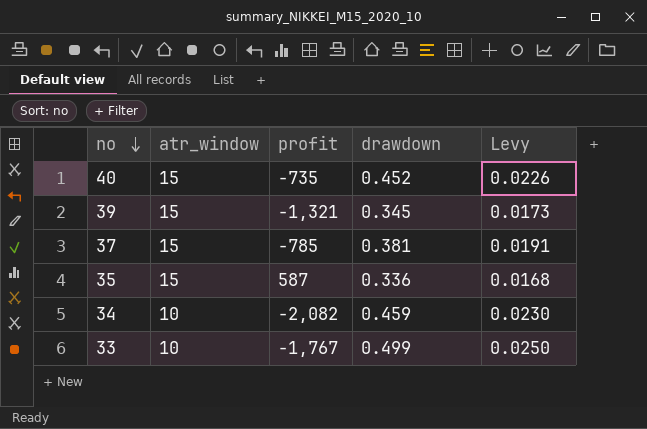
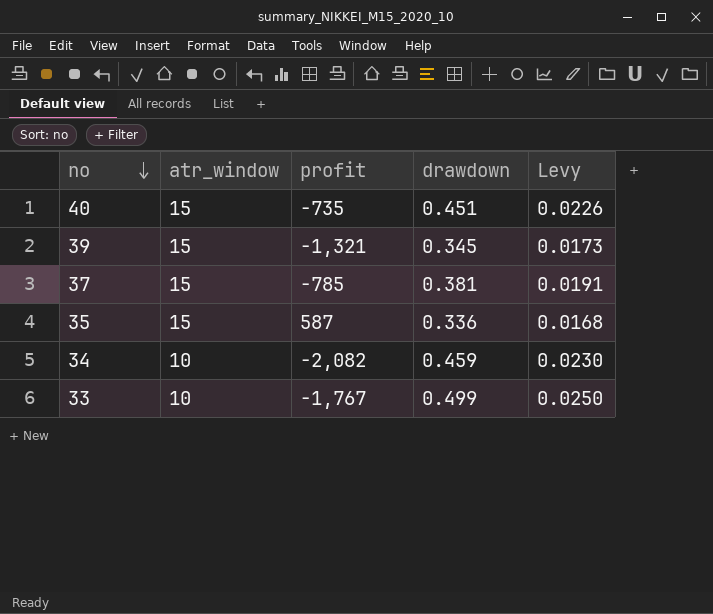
40 | drawdown: 0.452 -> 0.451

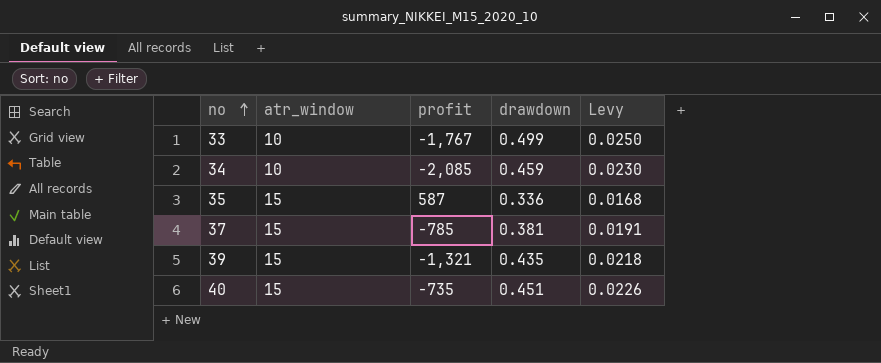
row order: no descending -> no ascending
34 | profit: -2,082 -> -2,085
39 | drawdown: 0.345 -> 0.435
39 | Levy: 0.0173 -> 0.0218

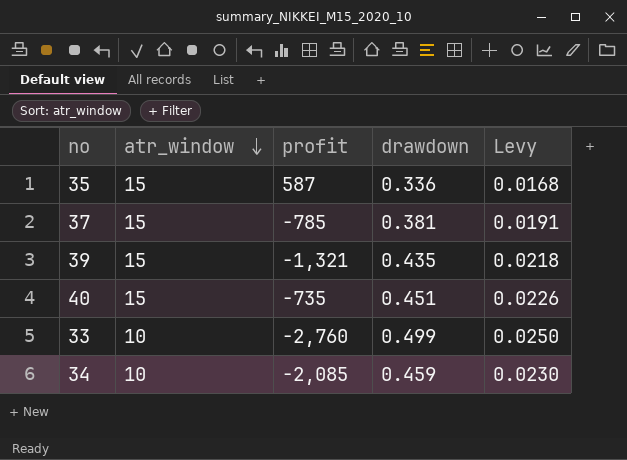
row order: no ascending -> atr_window descending
33 | profit: -1,767 -> -2,760

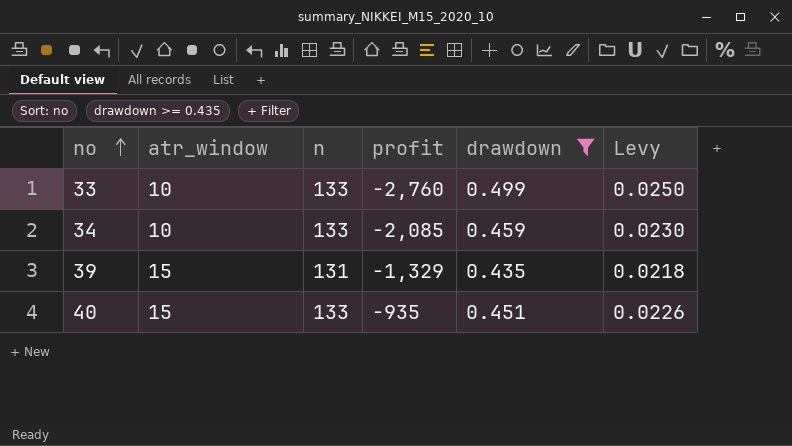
filter: none -> drawdown >= 0.435
row order: atr_window descending -> no ascending
column n | position: none -> 3
39 | profit: -1,321 -> -1,329
40 | profit: -735 -> -935

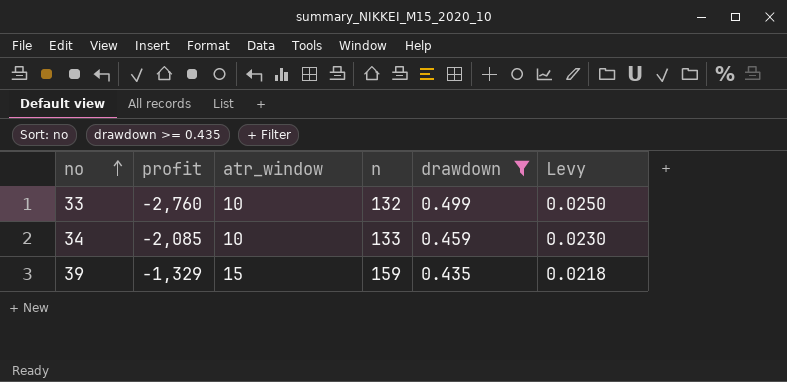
column profit | position: 4 -> 2
row 40: 15 | 133 | -935 | 0.451 | 0.0226 -> none
33 | n: 133 -> 132
39 | n: 131 -> 159

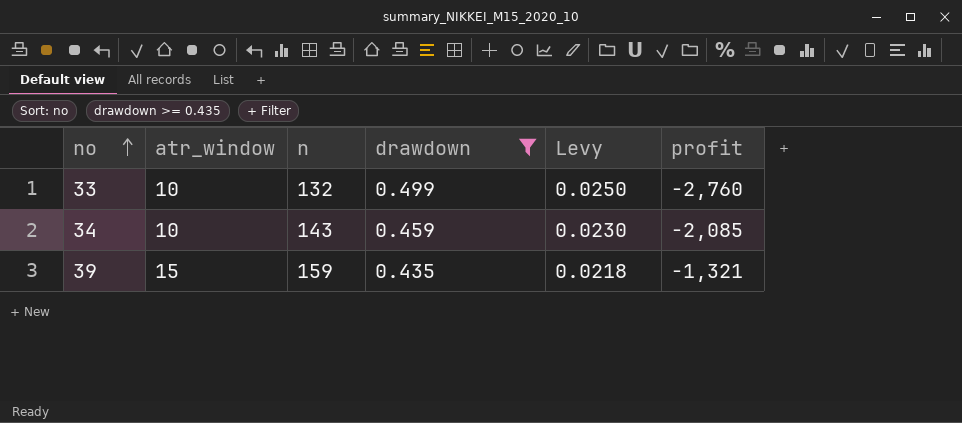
column profit | position: 2 -> 6
34 | n: 133 -> 143
39 | profit: -1,329 -> -1,321

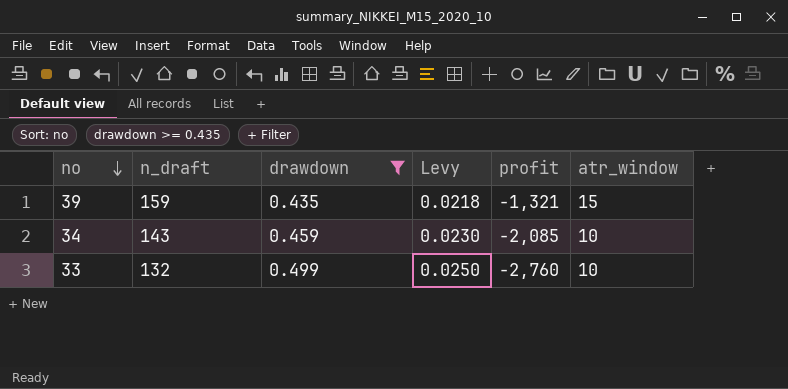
row order: no ascending -> no descending
column name: n -> n_draft
column atr_window | position: 2 -> 6

